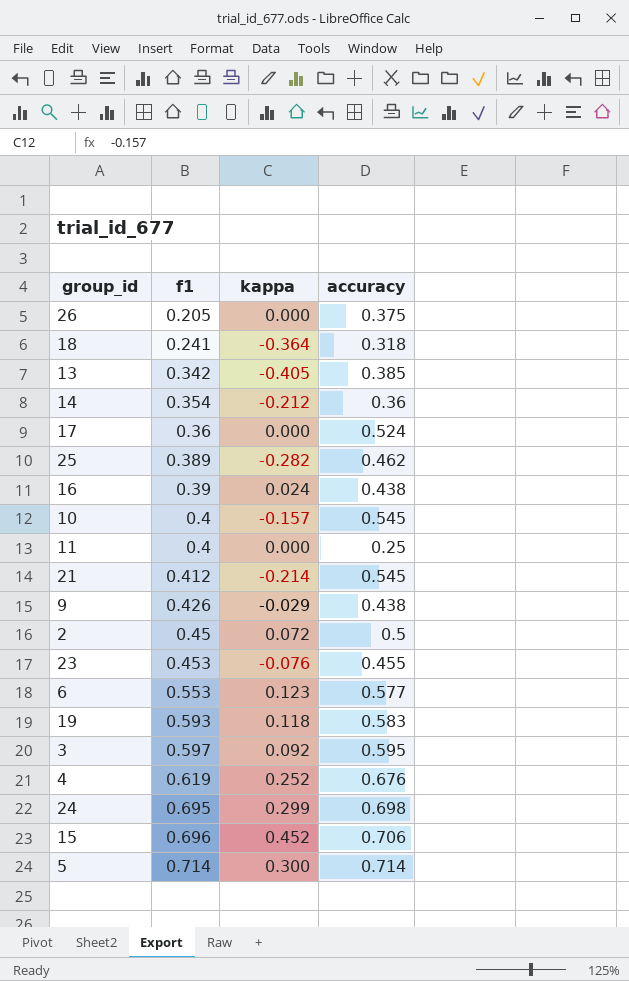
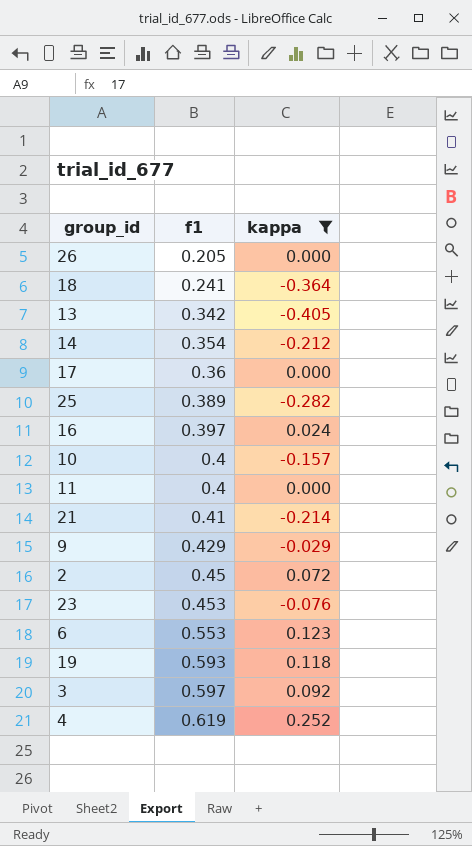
filter: none -> kappa <= 0.252
column accuracy | position: 4 -> none
16 | f1: 0.39 -> 0.397
21 | f1: 0.412 -> 0.41
9 | f1: 0.426 -> 0.429

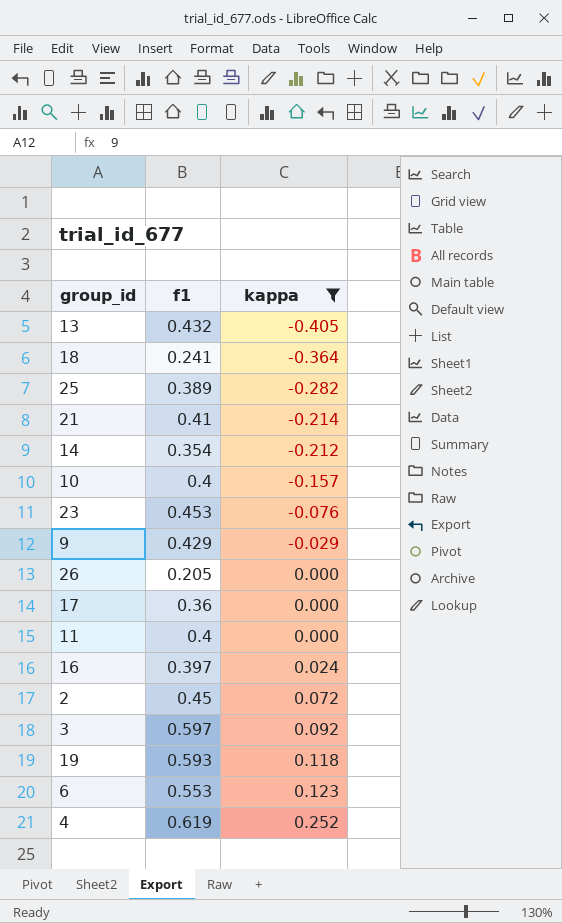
row order: f1 ascending -> kappa ascending
13 | f1: 0.342 -> 0.432

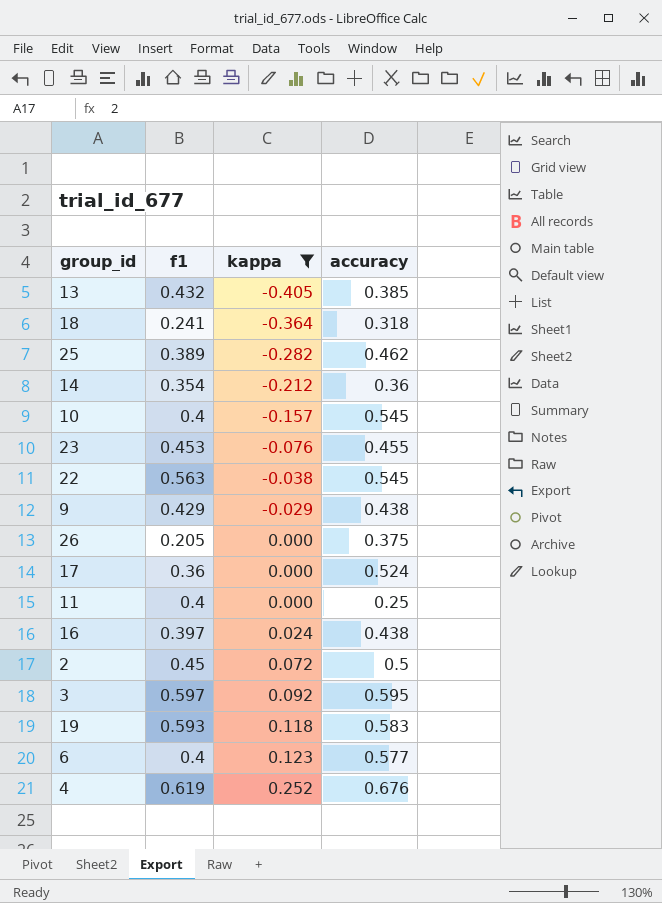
column accuracy | position: none -> 4
row 21: 0.41 | -0.214 -> none
row 22: none -> 0.563 | -0.038 | 0.545
6 | f1: 0.553 -> 0.4

